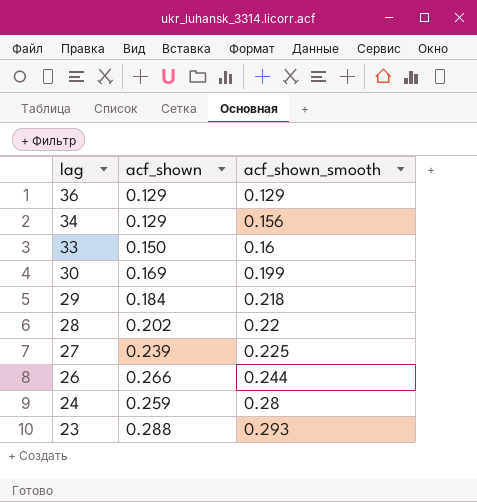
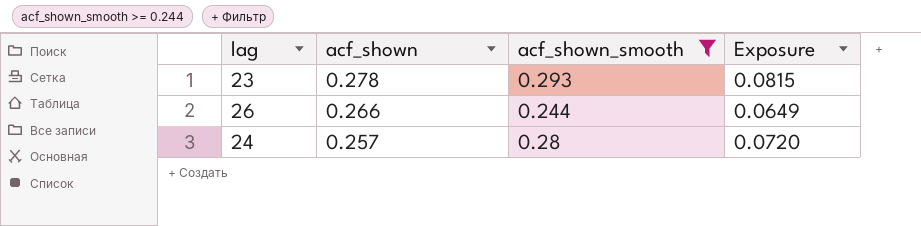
filter: none -> acf_shown_smooth >= 0.244
row order: lag descending -> acf_shown descending
column Exposure | formula: none -> [acf_shown] * [acf_shown_smooth]
23 | acf_shown: 0.288 -> 0.278
24 | acf_shown: 0.259 -> 0.257

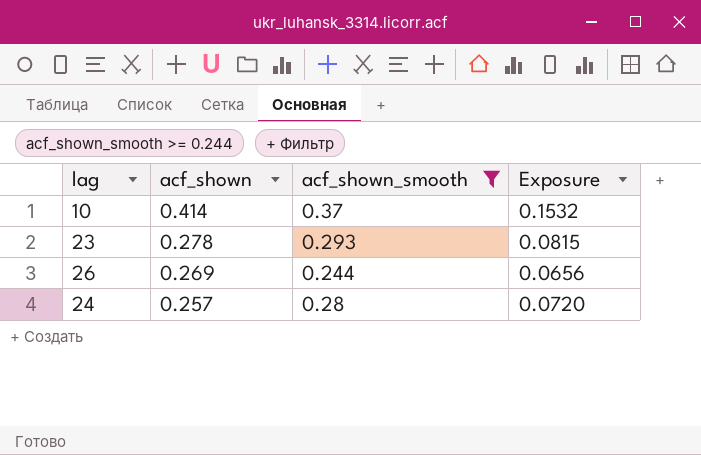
row 10: none -> 0.414 | 0.37 | 0.1532
26 | acf_shown: 0.266 -> 0.269
26 | Exposure: 0.0649 -> 0.0656

